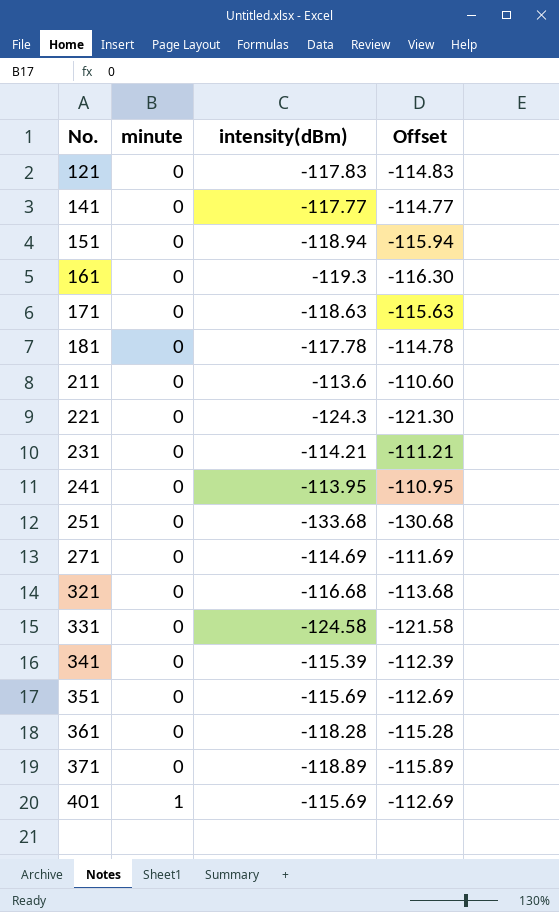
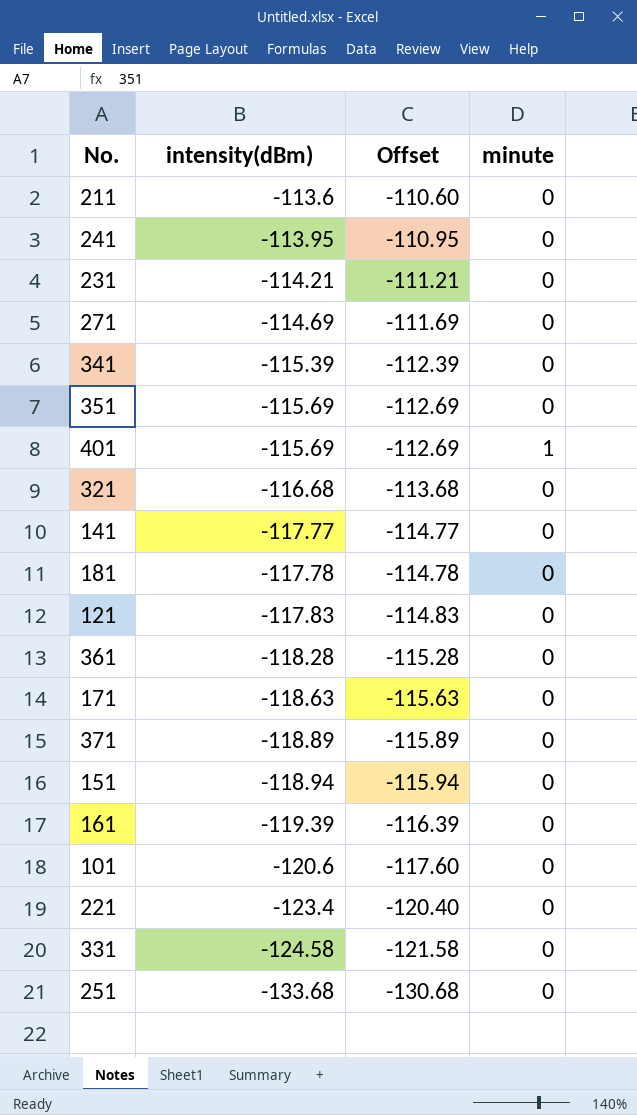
row order: No. ascending -> intensity(dBm) descending
column minute | position: 2 -> 4
161 | intensity(dBm): -119.3 -> -119.39
161 | Offset: -116.30 -> -116.39
row 101: none -> -120.6 | -117.60 | 0
221 | intensity(dBm): -124.3 -> -123.4
221 | Offset: -121.30 -> -120.40

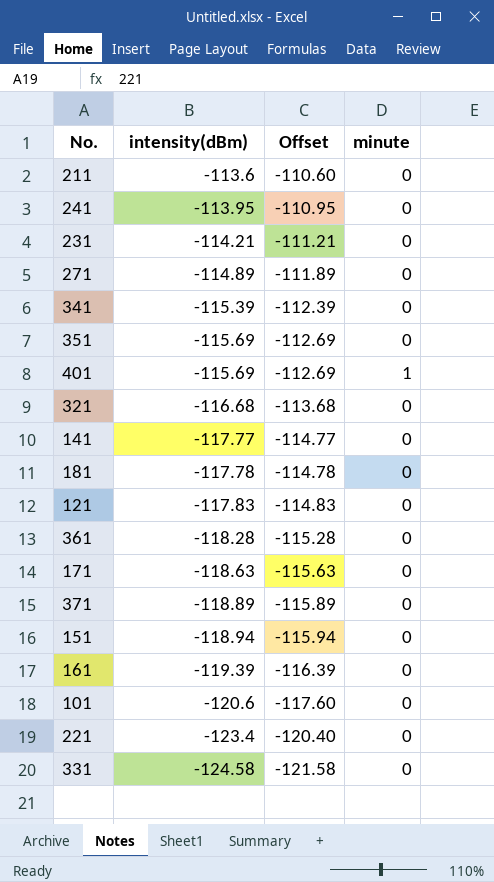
row 251: -133.68 | -130.68 | 0 -> none
271 | intensity(dBm): -114.69 -> -114.89
271 | Offset: -111.69 -> -111.89

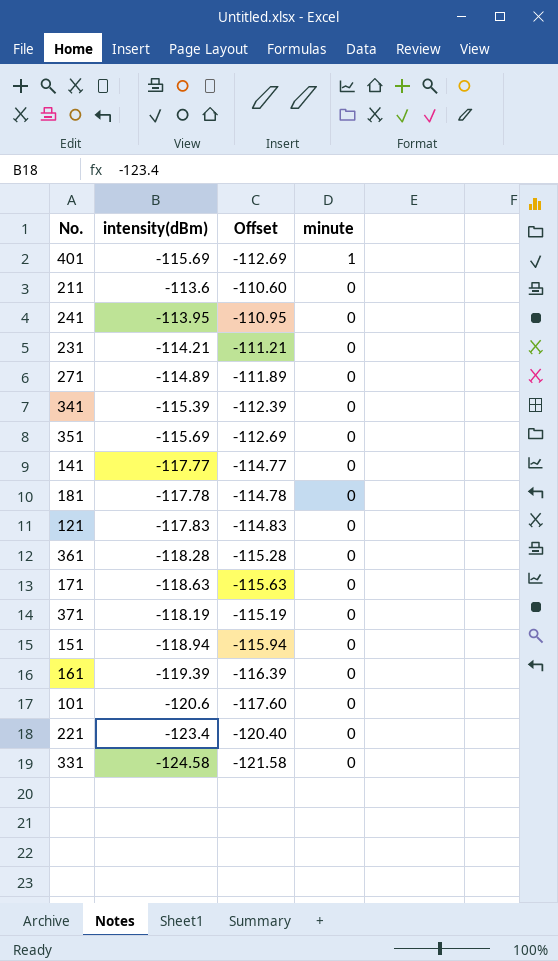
row order: intensity(dBm) descending -> minute descending
row 321: -116.68 | -113.68 | 0 -> none
371 | intensity(dBm): -118.89 -> -118.19
371 | Offset: -115.89 -> -115.19

